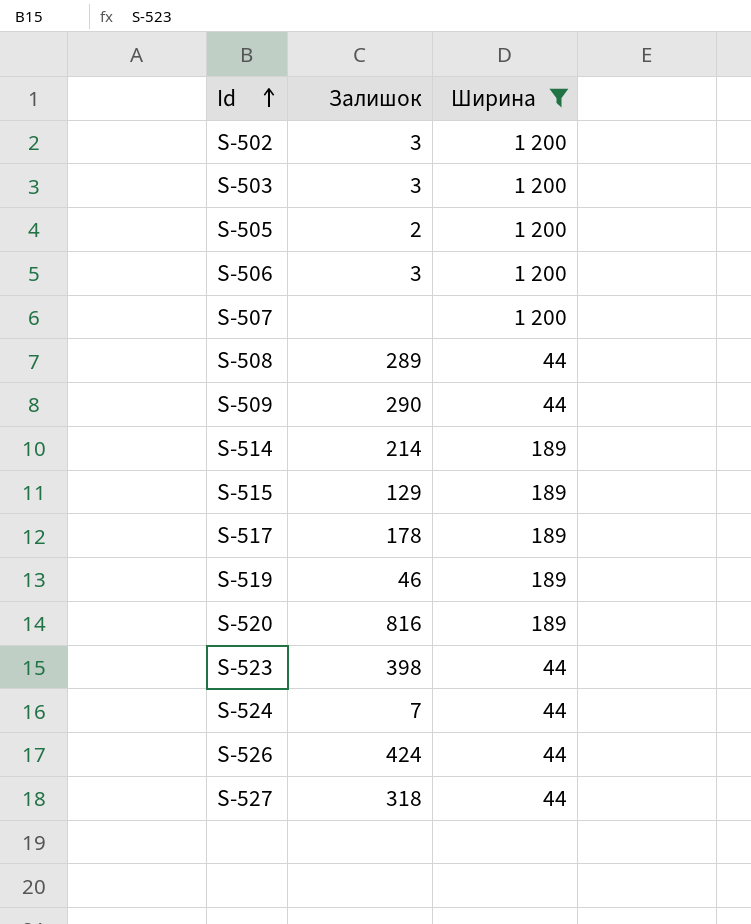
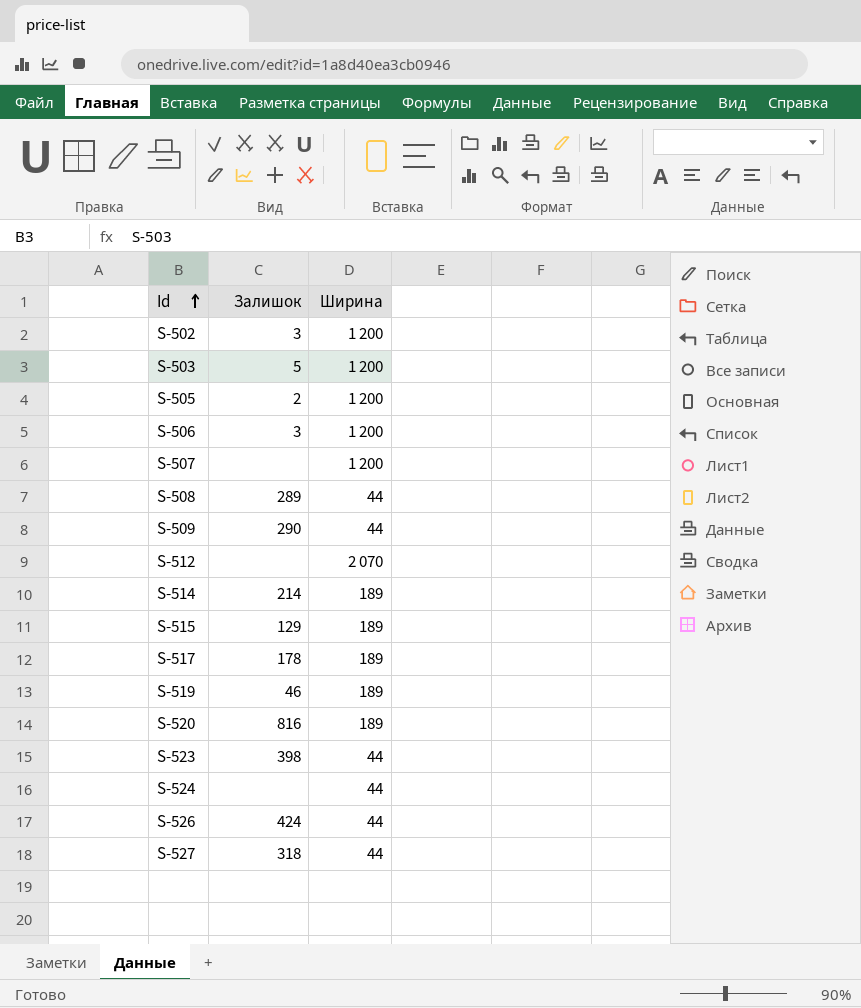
filter: Ширина != 2 070 -> none
S-503 | Залишок: 3 -> 5
S-524 | Залишок: 7 -> none

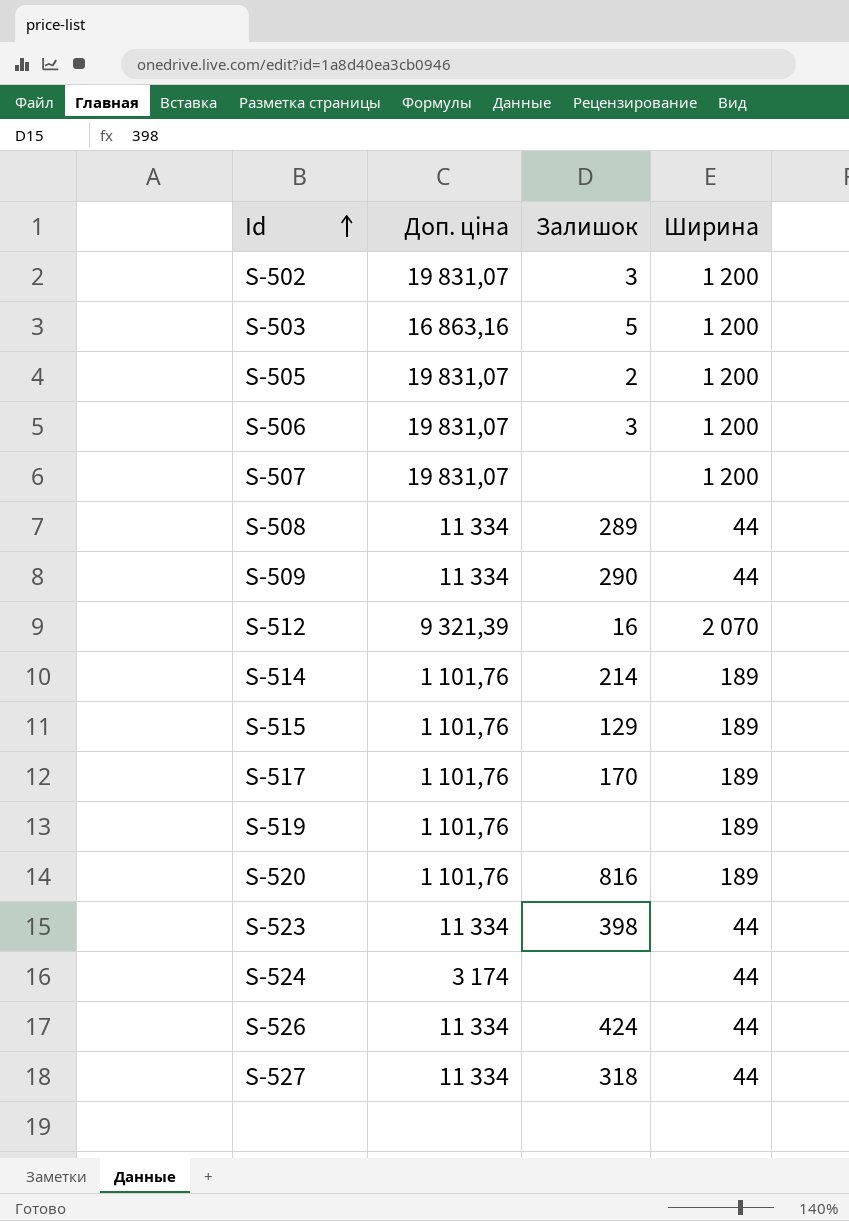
column Доп. ціна | position: none -> 2
S-512 | Залишок: none -> 16
S-517 | Залишок: 178 -> 170
S-519 | Залишок: 46 -> none

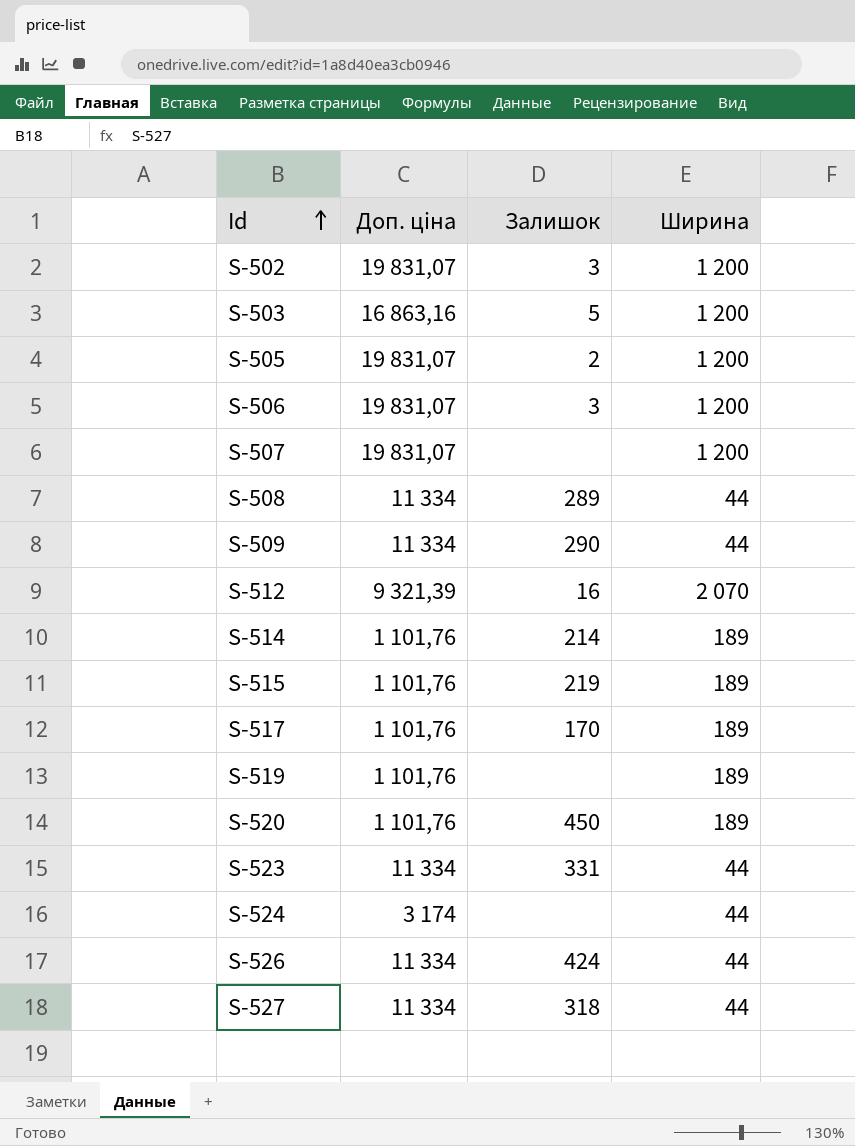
S-515 | Залишок: 129 -> 219
S-520 | Залишок: 816 -> 450
S-523 | Залишок: 398 -> 331

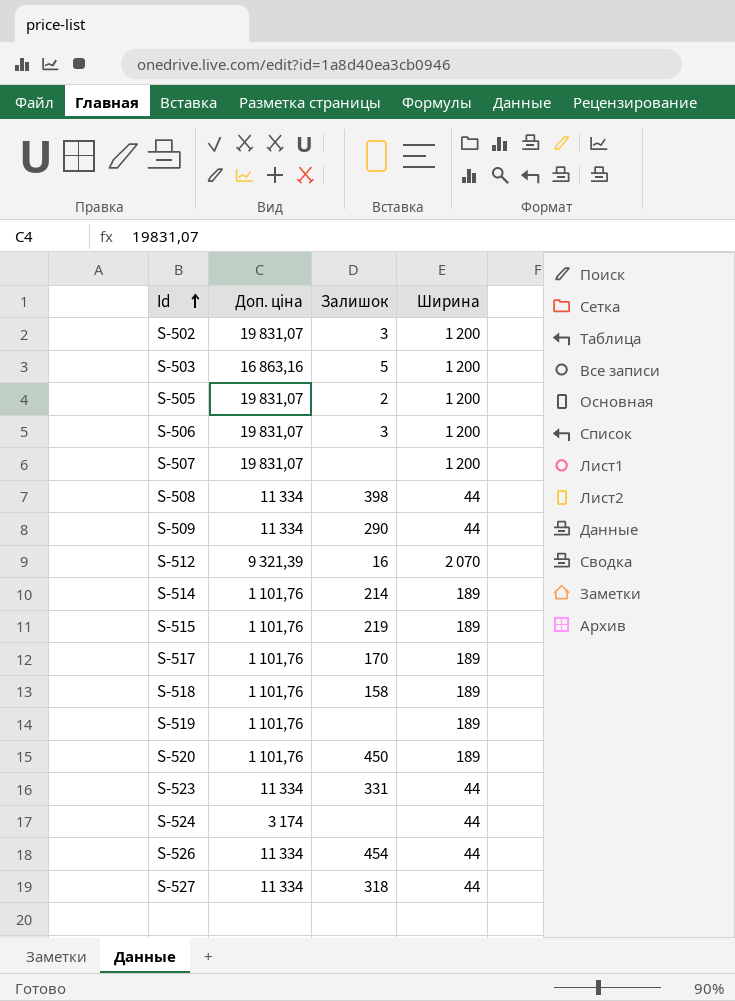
S-508 | Залишок: 289 -> 398
row S-518: none -> 1 101,76 | 158 | 189
S-526 | Залишок: 424 -> 454

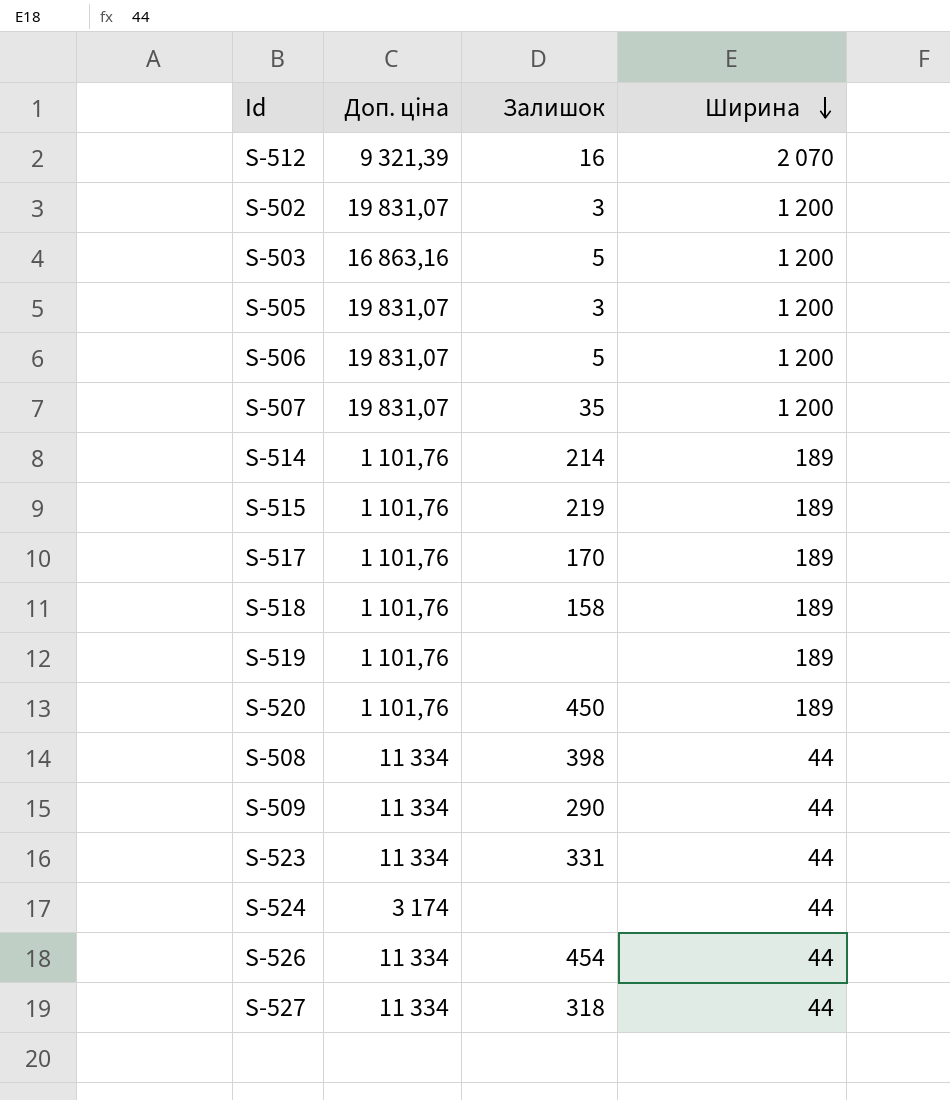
row order: Id ascending -> Ширина descending
S-505 | Залишок: 2 -> 3
S-506 | Залишок: 3 -> 5
S-507 | Залишок: none -> 35

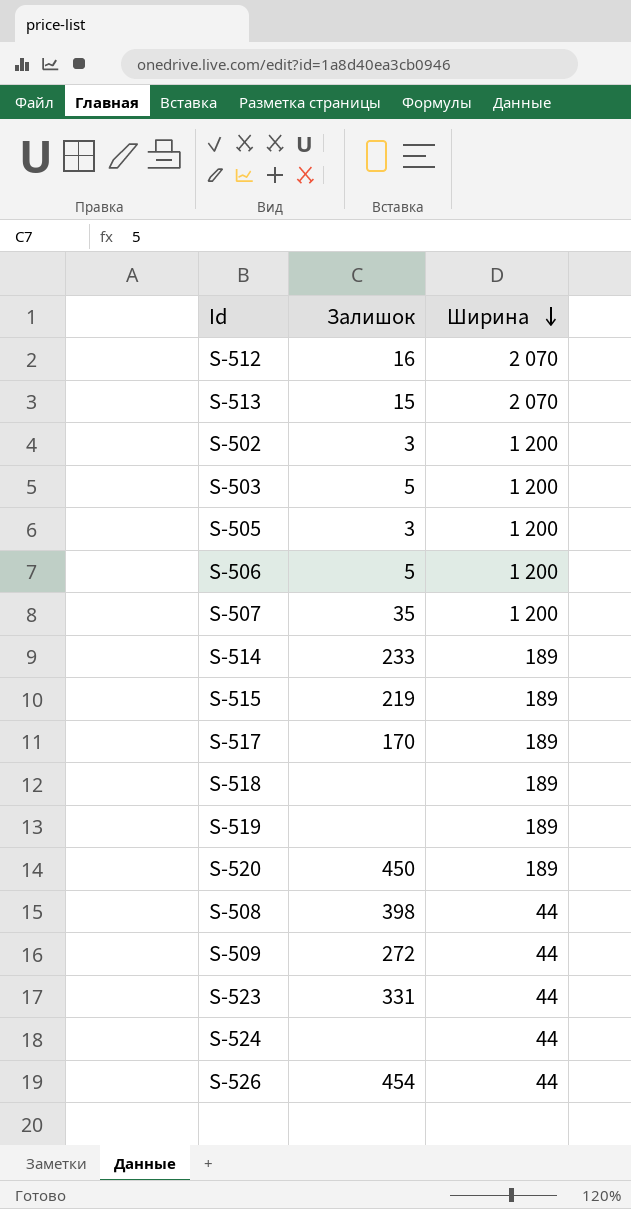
column Доп. ціна | position: 2 -> none
row S-527: 11 334 | 318 | 44 -> none
row S-513: none -> 15 | 2 070
S-514 | Залишок: 214 -> 233
S-518 | Залишок: 158 -> none
S-509 | Залишок: 290 -> 272

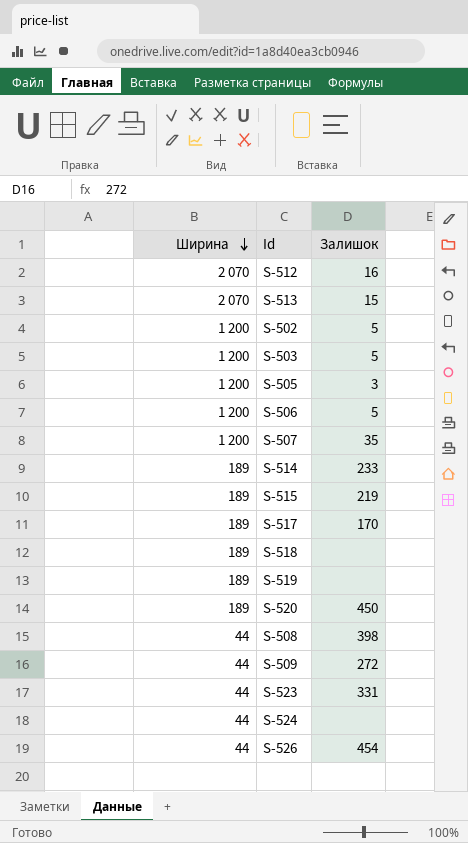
column Ширина | position: 3 -> 1
S-502 | Залишок: 3 -> 5

